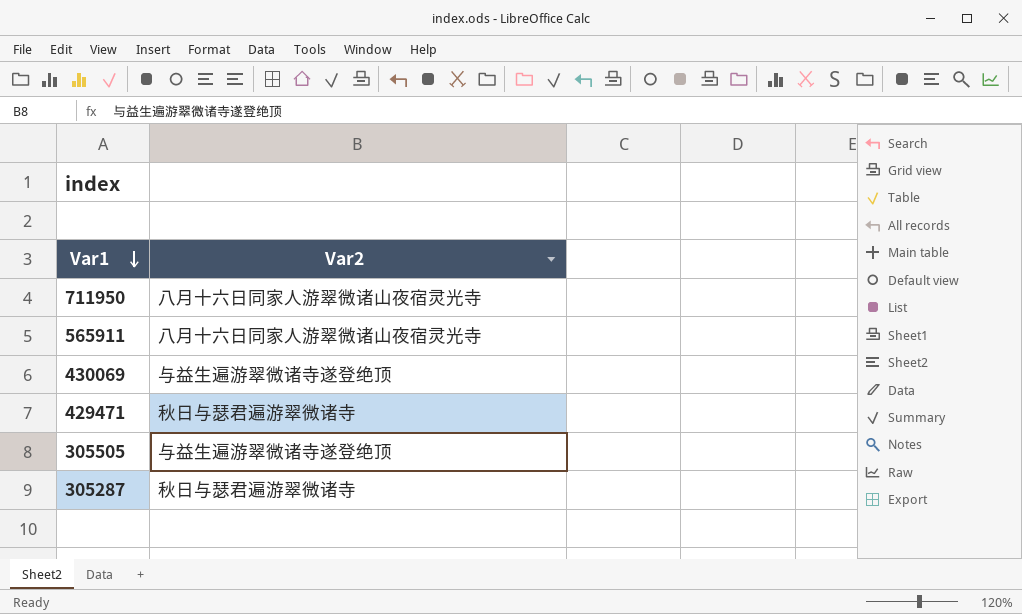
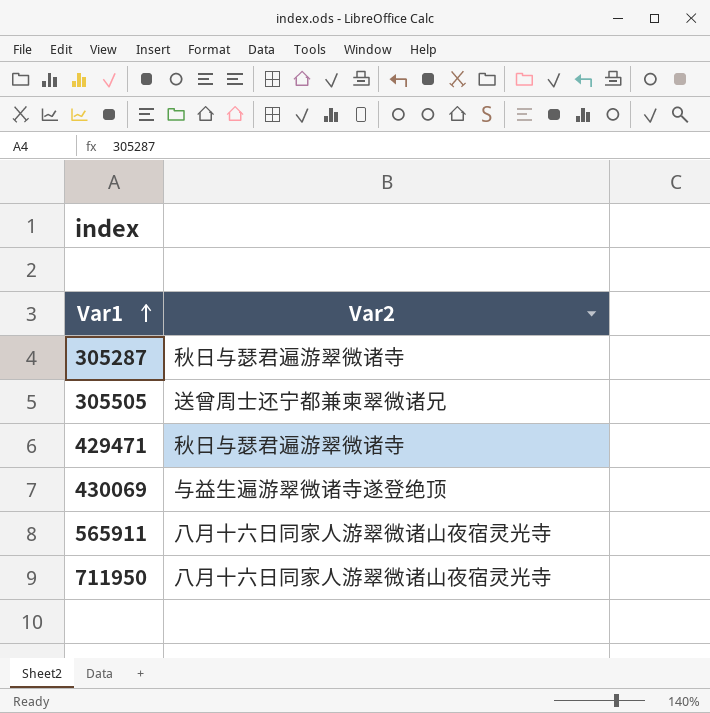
row order: Var1 descending -> Var1 ascending
305505 | Var2: 与益生遍游翠微诸寺遂登绝顶 -> 送曾周士还宁都兼柬翠微诸兄

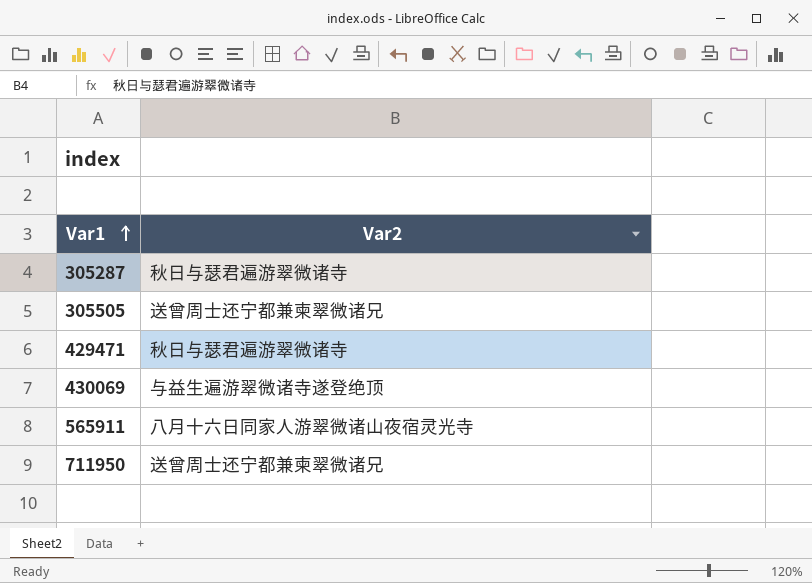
711950 | Var2: 八月十六日同家人游翠微诸山夜宿灵光寺 -> 送曾周士还宁都兼柬翠微诸兄

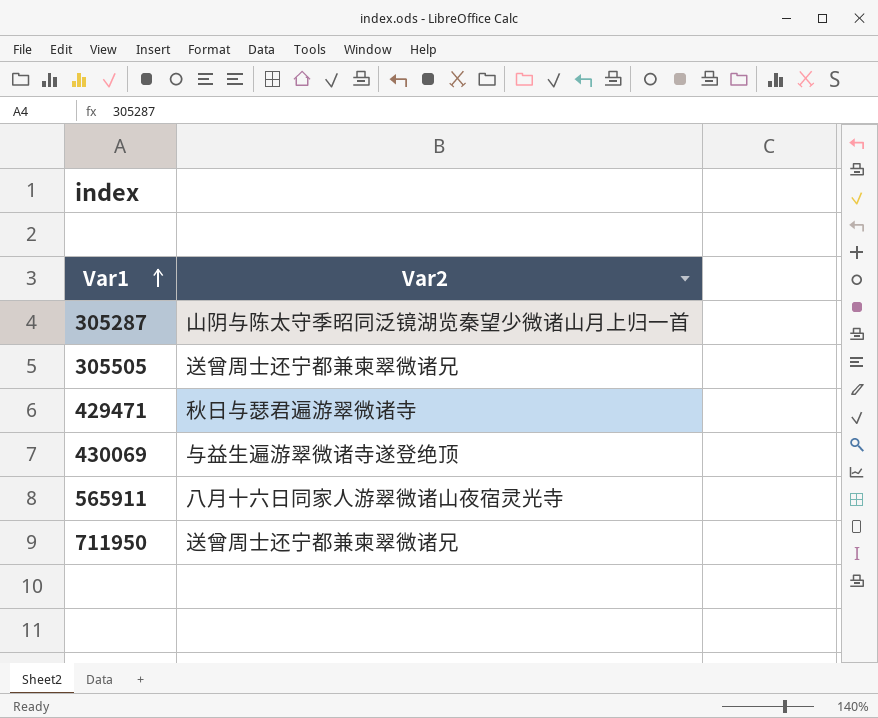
305287 | Var2: 秋日与瑟君遍游翠微诸寺 -> 山阴与陈太守季昭同泛镜湖览秦望少微诸山月上归一首

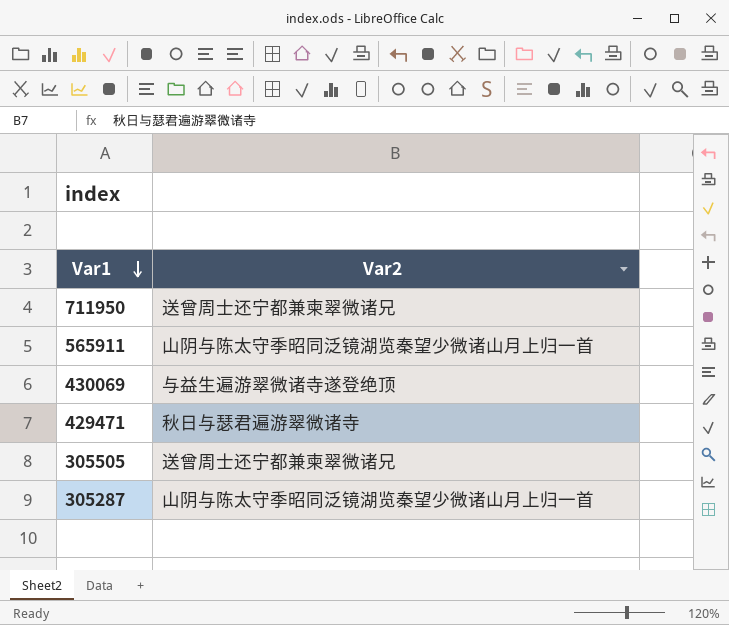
row order: Var1 ascending -> Var1 descending
565911 | Var2: 八月十六日同家人游翠微诸山夜宿灵光寺 -> 山阴与陈太守季昭同泛镜湖览秦望少微诸山月上归一首

